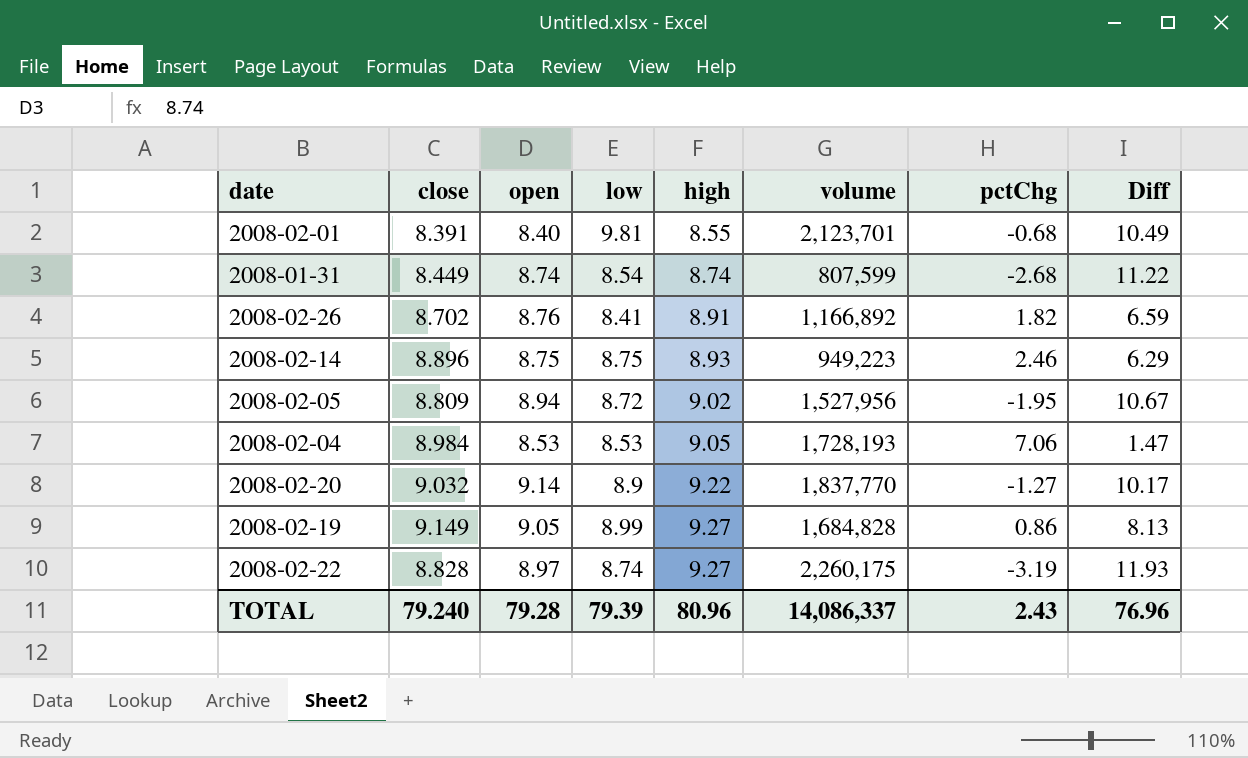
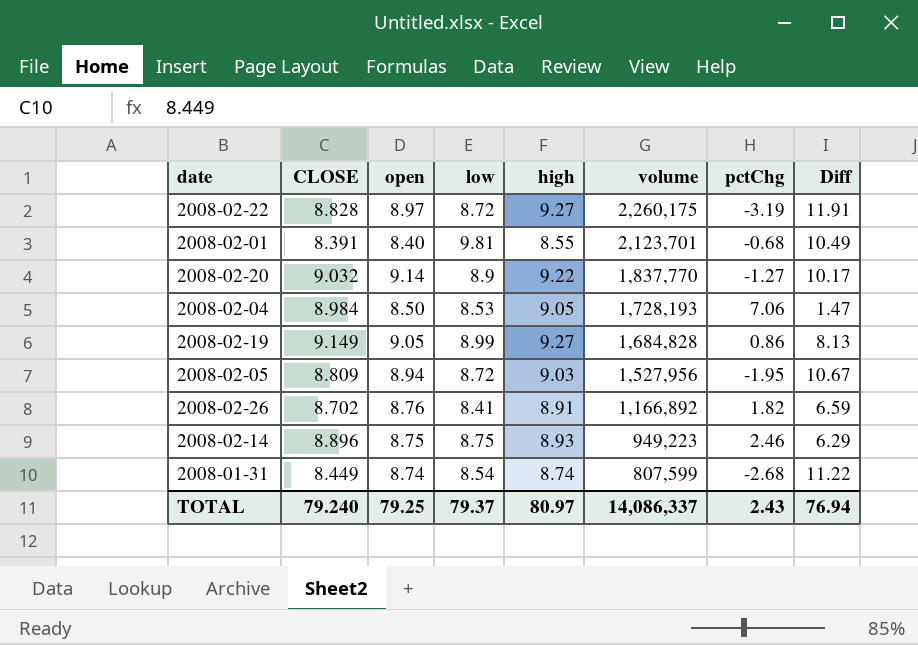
row order: high ascending -> volume descending
column name: close -> CLOSE
2008-02-22 | low: 8.74 -> 8.72
2008-02-22 | Diff: 11.93 -> 11.91
2008-02-04 | open: 8.53 -> 8.50
2008-02-05 | high: 9.02 -> 9.03
TOTAL | open: 79.28 -> 79.25
TOTAL | low: 79.39 -> 79.37
TOTAL | high: 80.96 -> 80.97
TOTAL | Diff: 76.96 -> 76.94

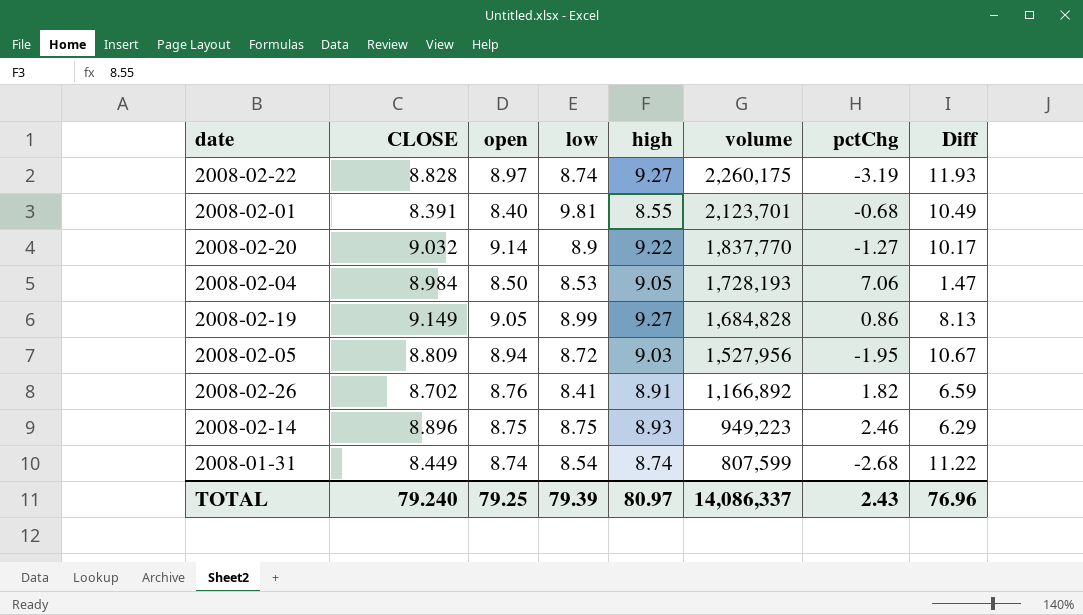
2008-02-22 | low: 8.72 -> 8.74
2008-02-22 | Diff: 11.91 -> 11.93
TOTAL | low: 79.37 -> 79.39
TOTAL | Diff: 76.94 -> 76.96

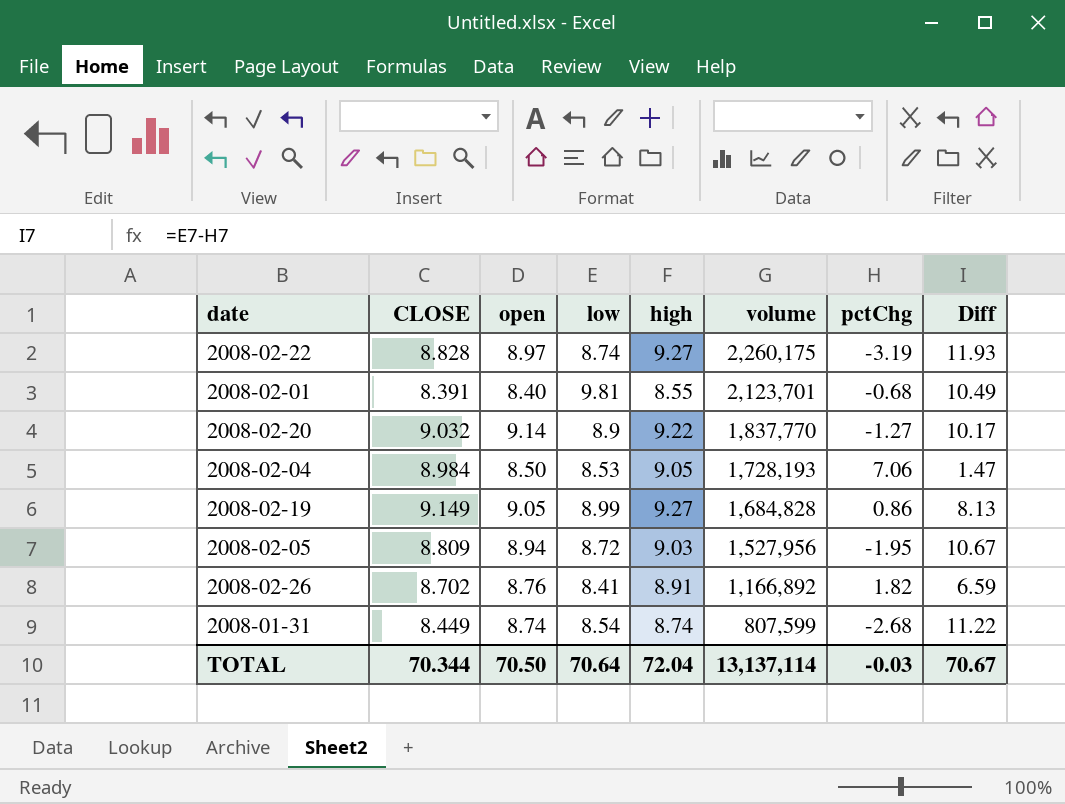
row 2008-02-14: 8.896 | 8.75 | 8.75 | 8.93 | 949,223 | 2.46 | 6.29 -> none
TOTAL | CLOSE: 79.240 -> 70.344
TOTAL | open: 79.25 -> 70.50
TOTAL | low: 79.39 -> 70.64
TOTAL | high: 80.97 -> 72.04
TOTAL | volume: 14,086,337 -> 13,137,114
TOTAL | pctChg: 2.43 -> -0.03
TOTAL | Diff: 76.96 -> 70.67

